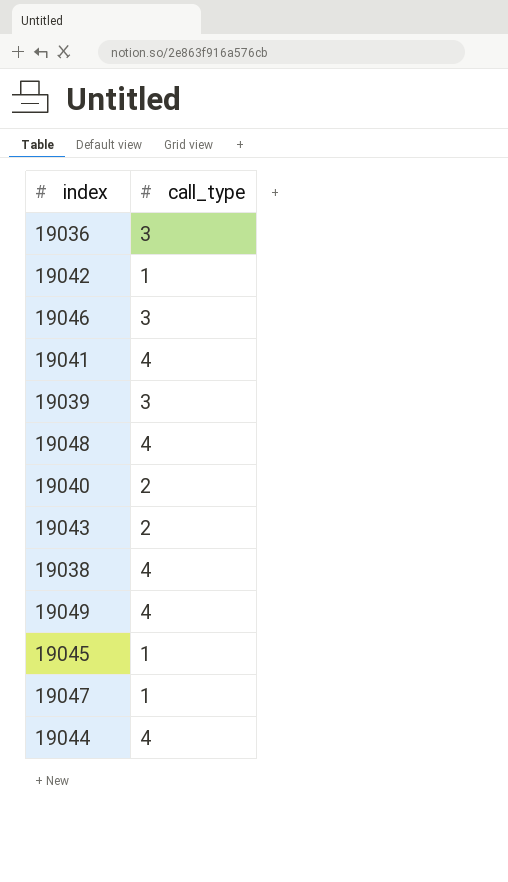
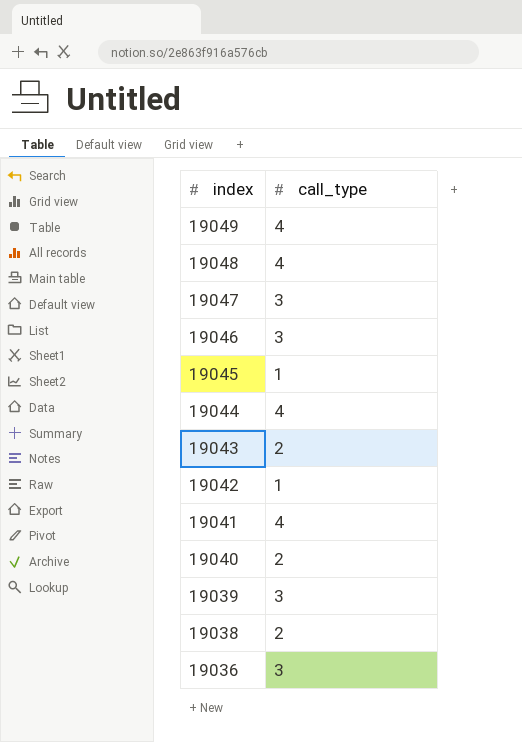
row order: none -> index descending
19047 | call_type: 1 -> 3
19038 | call_type: 4 -> 2

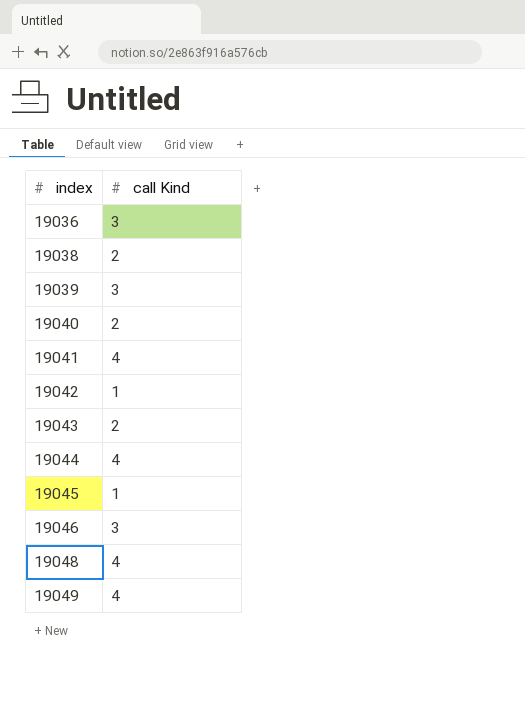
row order: index descending -> index ascending
column name: call_type -> call Kind
row 19047: 3 -> none

